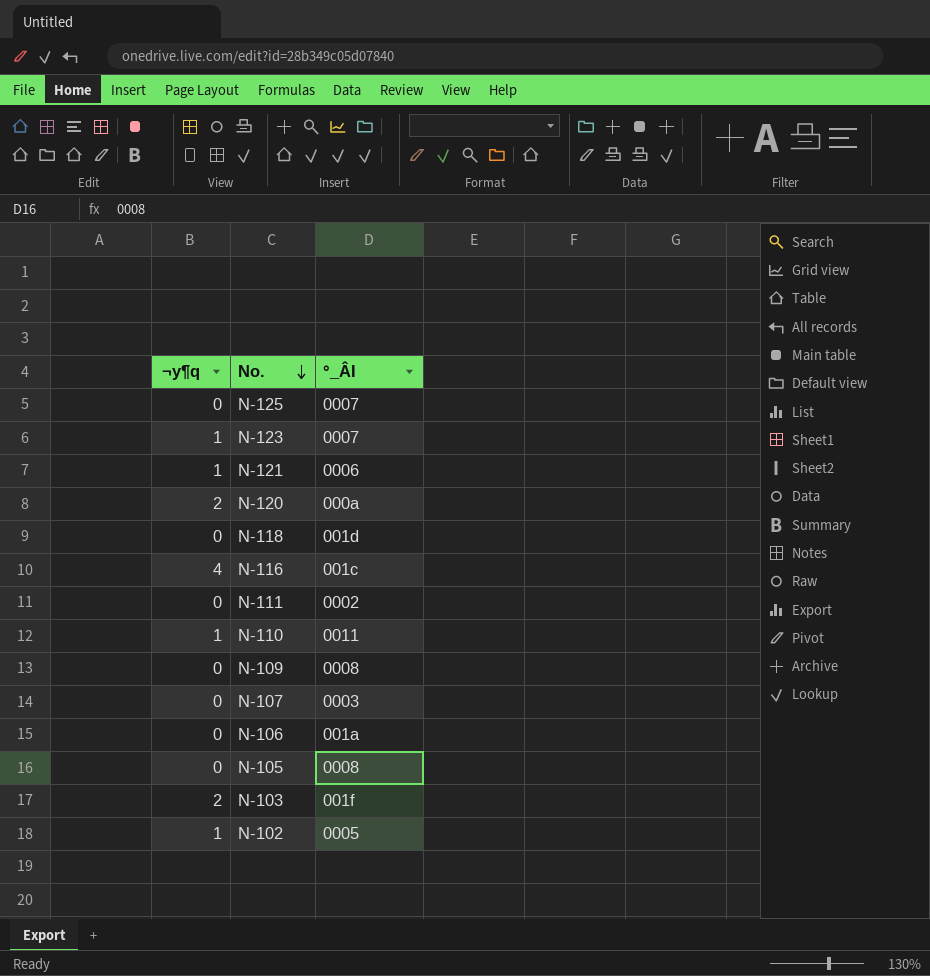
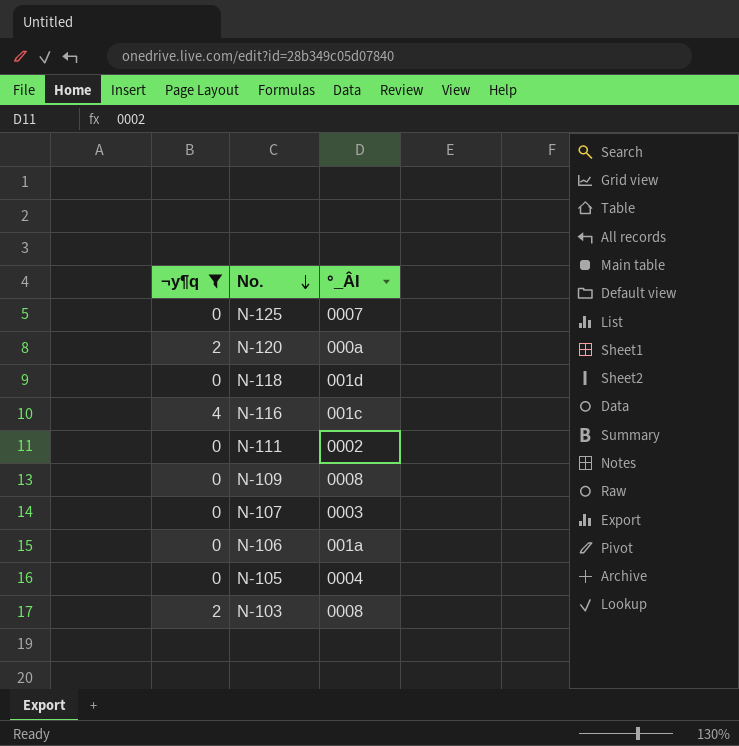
filter: none -> ¬y¶q != 1
N-105 | °_ÂI: 0008 -> 0004
N-103 | °_ÂI: 001f -> 0008

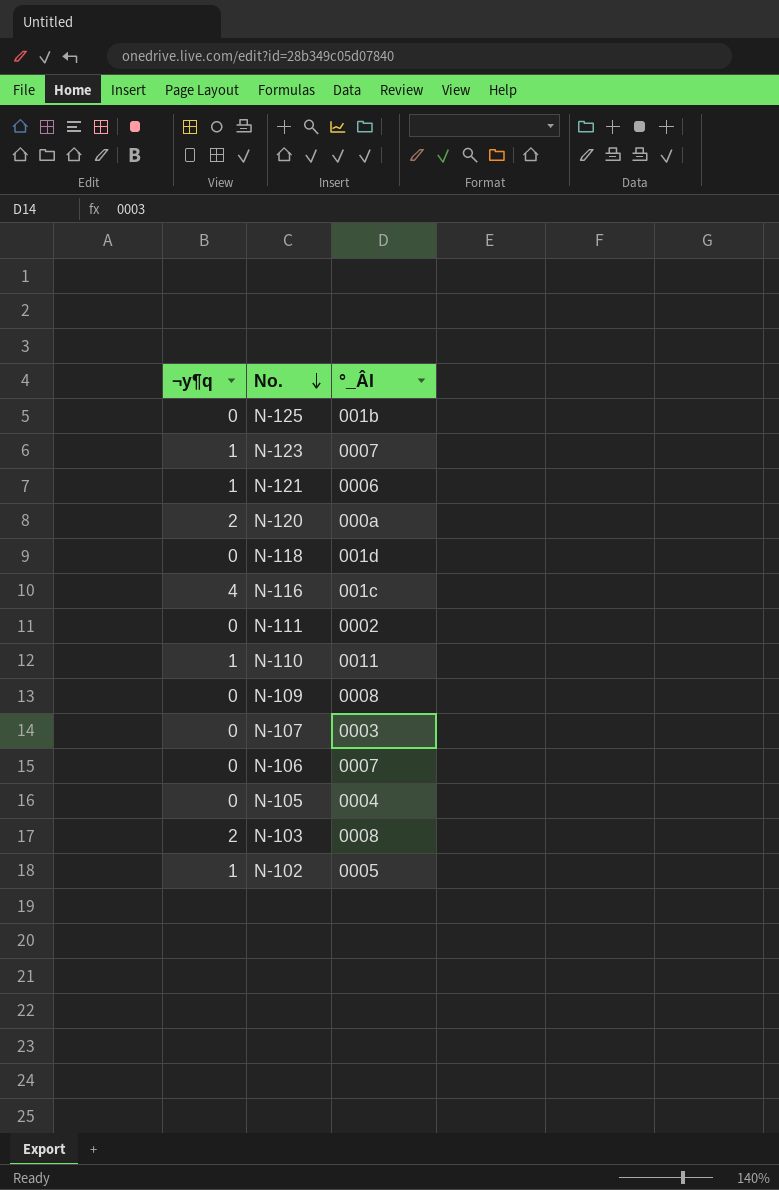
filter: ¬y¶q != 1 -> none
N-125 | °_ÂI: 0007 -> 001b
N-106 | °_ÂI: 001a -> 0007

